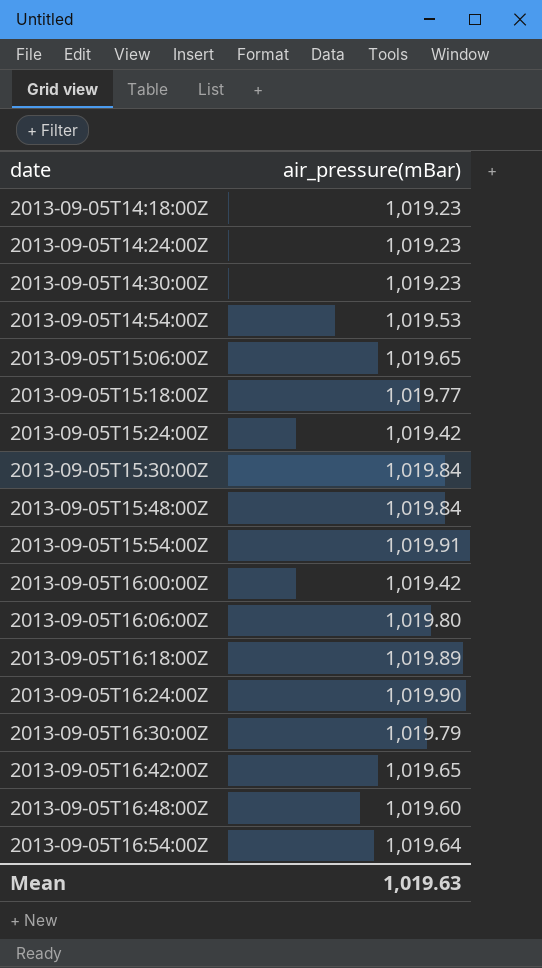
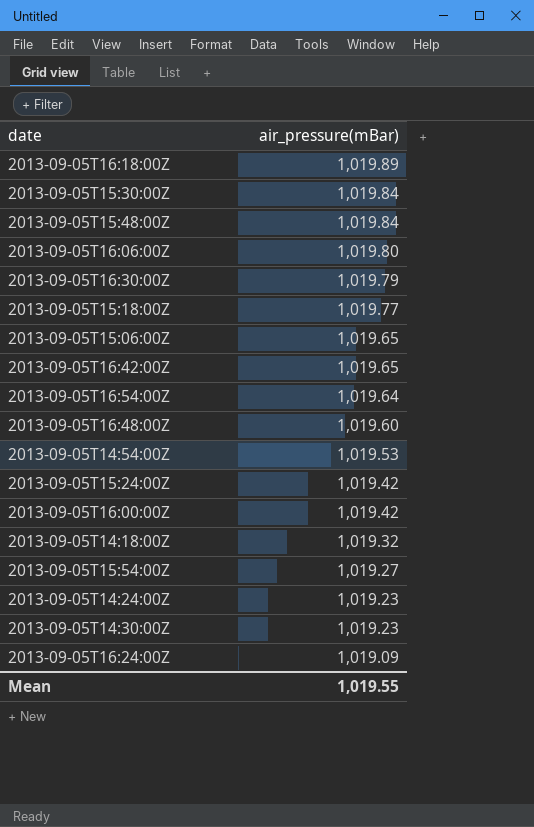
row order: date ascending -> air_pressure(mBar) descending
2013-09-05T14:18:00Z | air_pressure(mBar): 1,019.23 -> 1,019.32
2013-09-05T15:54:00Z | air_pressure(mBar): 1,019.91 -> 1,019.27
2013-09-05T16:24:00Z | air_pressure(mBar): 1,019.90 -> 1,019.09
Mean | air_pressure(mBar): 1,019.63 -> 1,019.55

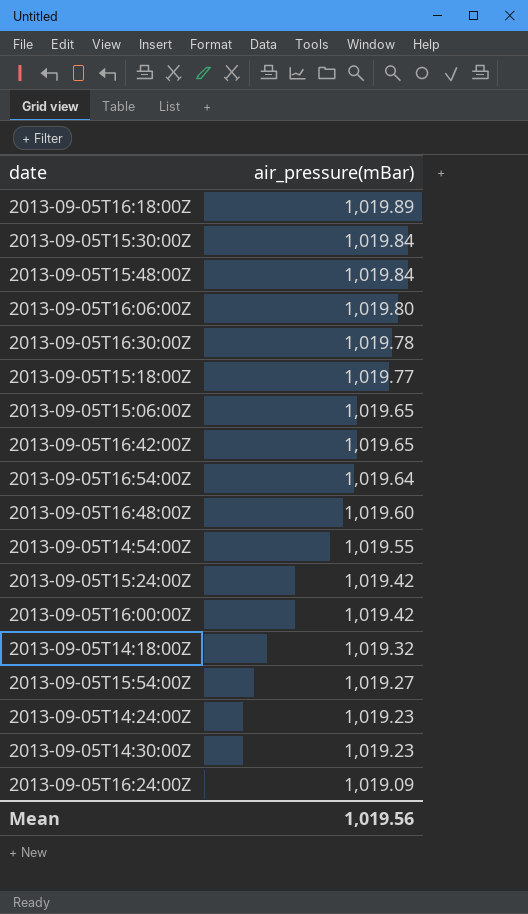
2013-09-05T16:30:00Z | air_pressure(mBar): 1,019.79 -> 1,019.78
2013-09-05T14:54:00Z | air_pressure(mBar): 1,019.53 -> 1,019.55
Mean | air_pressure(mBar): 1,019.55 -> 1,019.56

